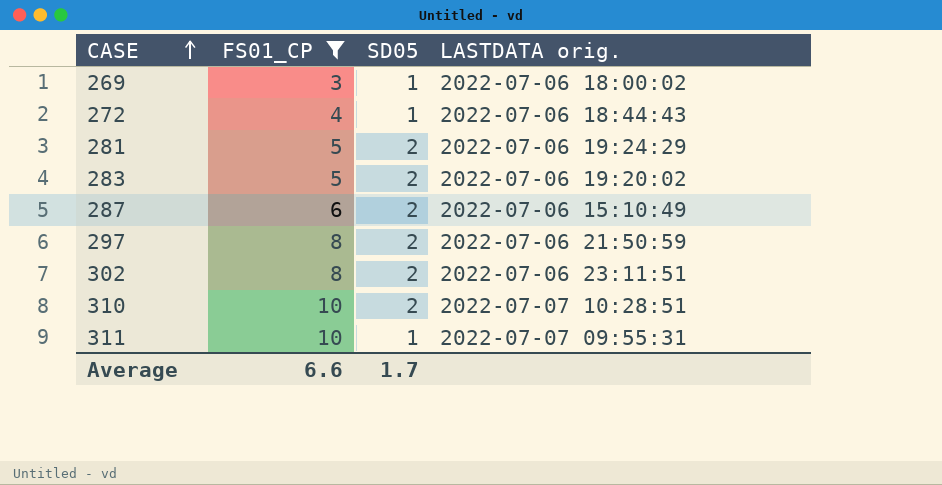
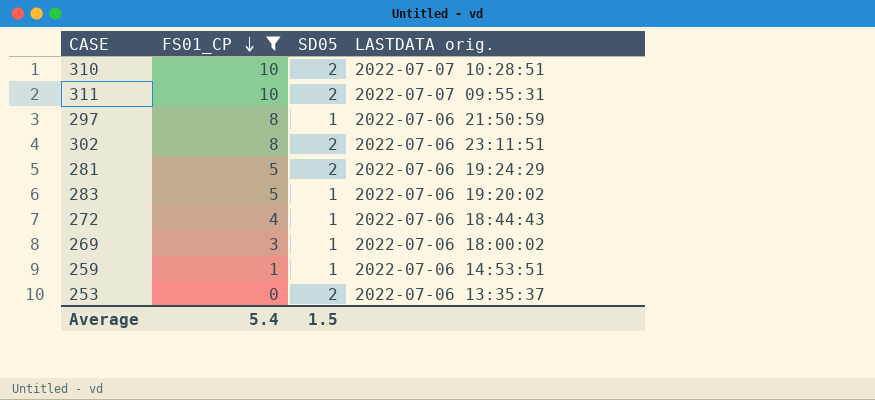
row order: CASE ascending -> FS01_CP descending
row 287: 6 | 2 | 2022-07-06 15:10:49 -> none
311 | SD05: 1 -> 2
297 | SD05: 2 -> 1
283 | SD05: 2 -> 1
row 259: none -> 1 | 1 | 2022-07-06 14:53:51
row 253: none -> 0 | 2 | 2022-07-06 13:35:37
Average | FS01_CP: 6.6 -> 5.4
Average | SD05: 1.7 -> 1.5

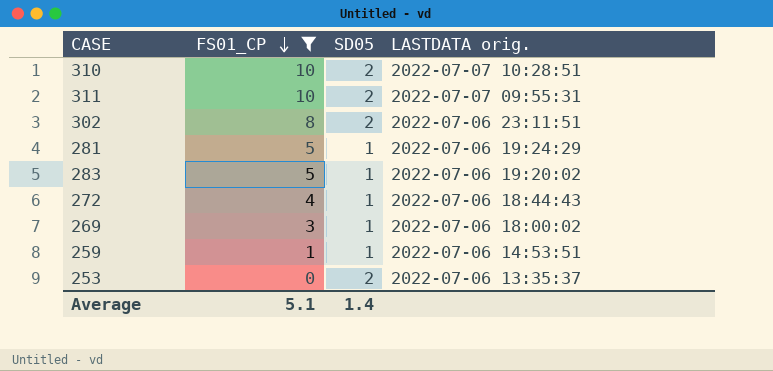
row 297: 8 | 1 | 2022-07-06 21:50:59 -> none
281 | SD05: 2 -> 1
Average | FS01_CP: 5.4 -> 5.1
Average | SD05: 1.5 -> 1.4

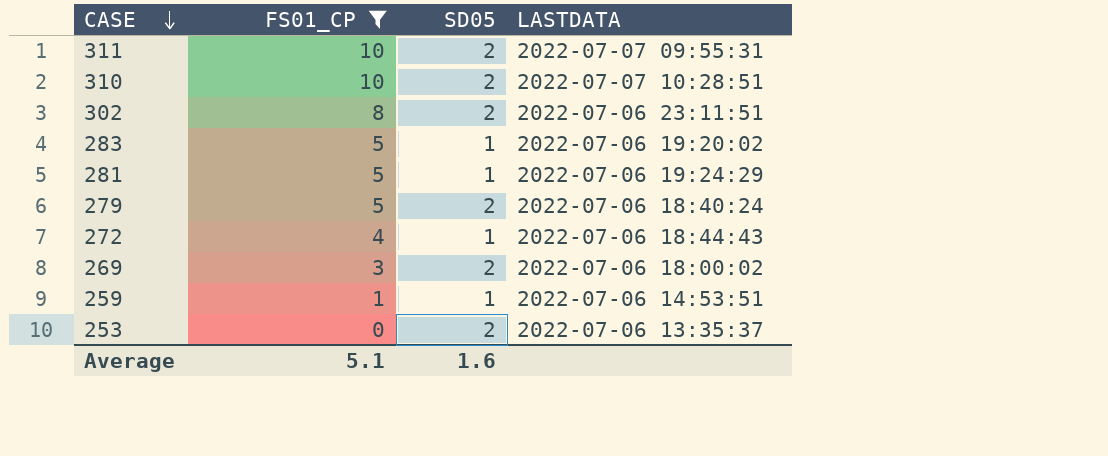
row order: FS01_CP descending -> CASE descending
column name: LASTDATA orig. -> LASTDATA
row 279: none -> 5 | 2 | 2022-07-06 18:40:24
269 | SD05: 1 -> 2
Average | SD05: 1.4 -> 1.6

